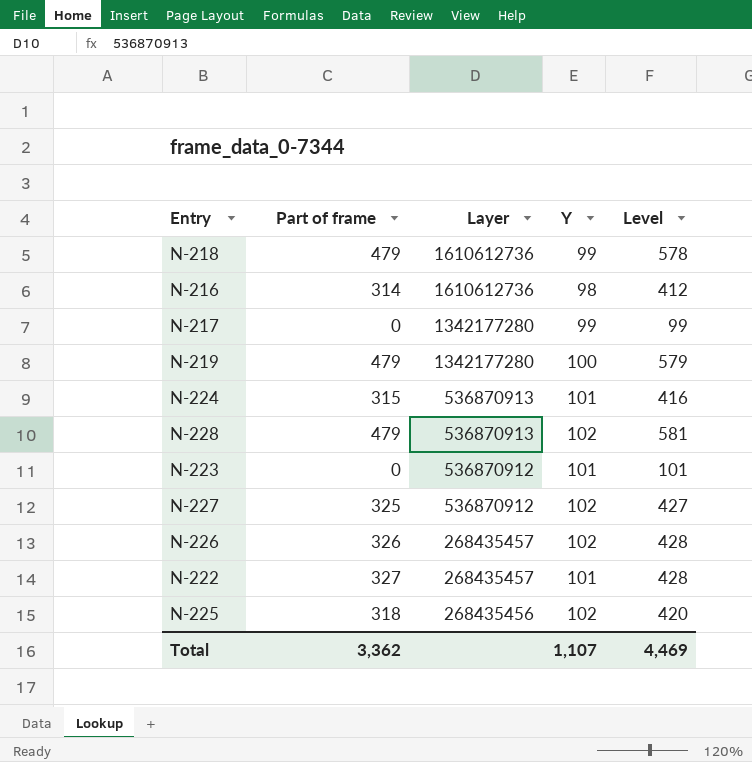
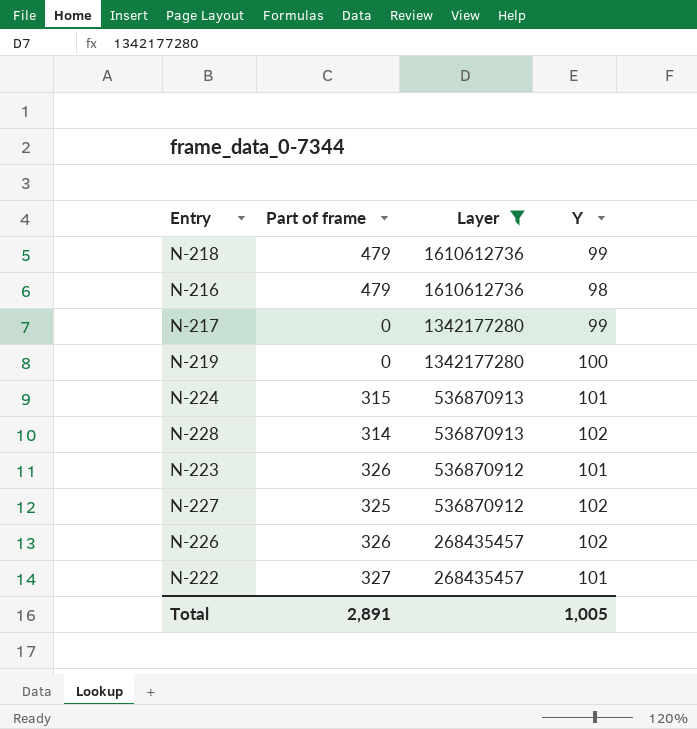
filter: none -> Layer != 268435456
column Level | formula: [Part of frame] + [Y] -> none
N-216 | Part of frame: 314 -> 479
N-219 | Part of frame: 479 -> 0
N-228 | Part of frame: 479 -> 314
N-223 | Part of frame: 0 -> 326
Total | Part of frame: 3,362 -> 2,891
Total | Y: 1,107 -> 1,005

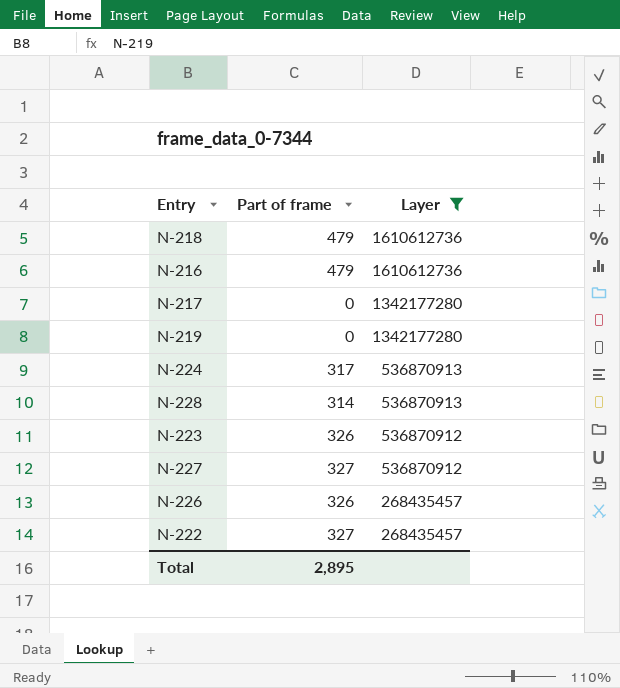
column Y | position: 4 -> none
N-224 | Part of frame: 315 -> 317
N-227 | Part of frame: 325 -> 327
Total | Part of frame: 2,891 -> 2,895

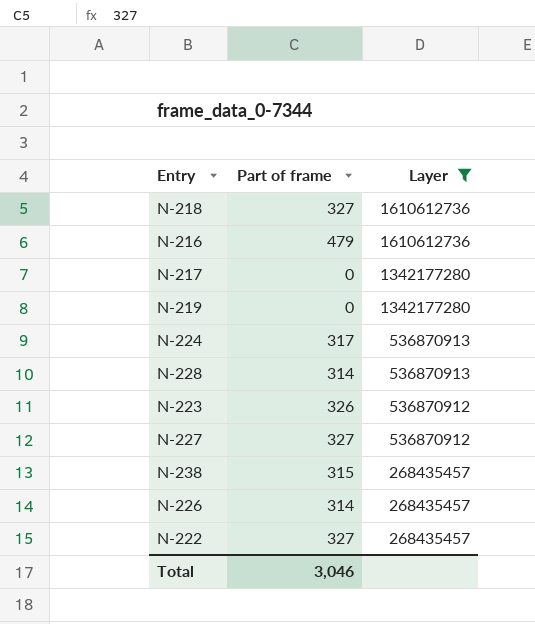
N-218 | Part of frame: 479 -> 327
row N-238: none -> 315 | 268435457
N-226 | Part of frame: 326 -> 314
Total | Part of frame: 2,895 -> 3,046

